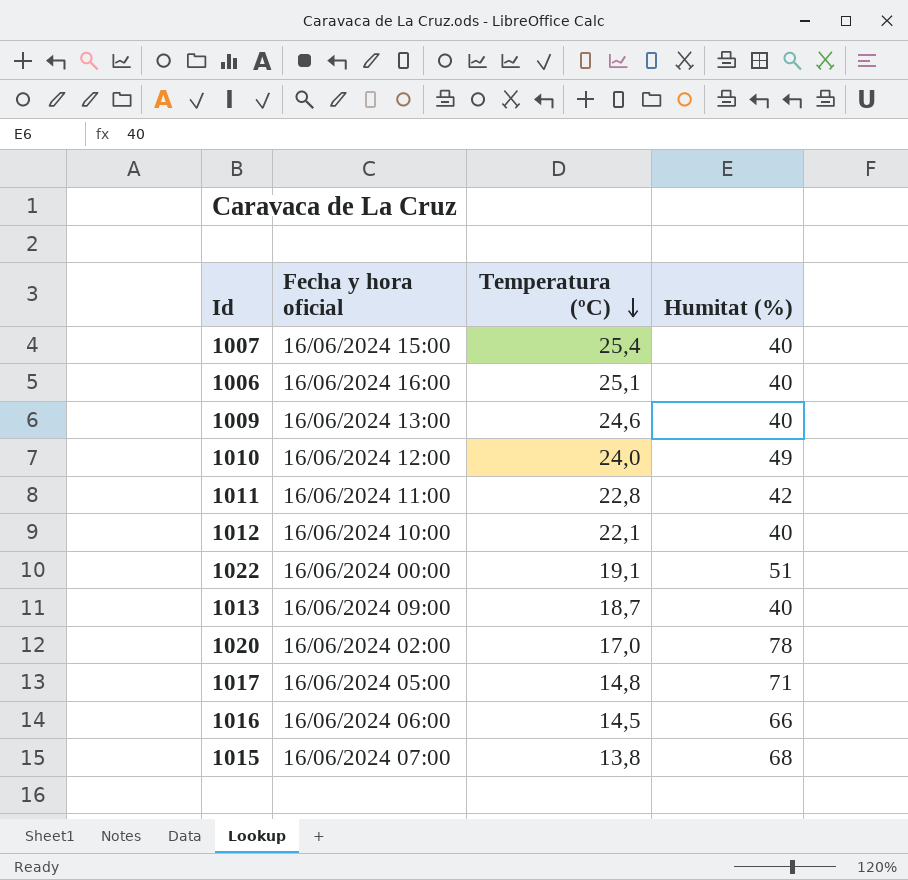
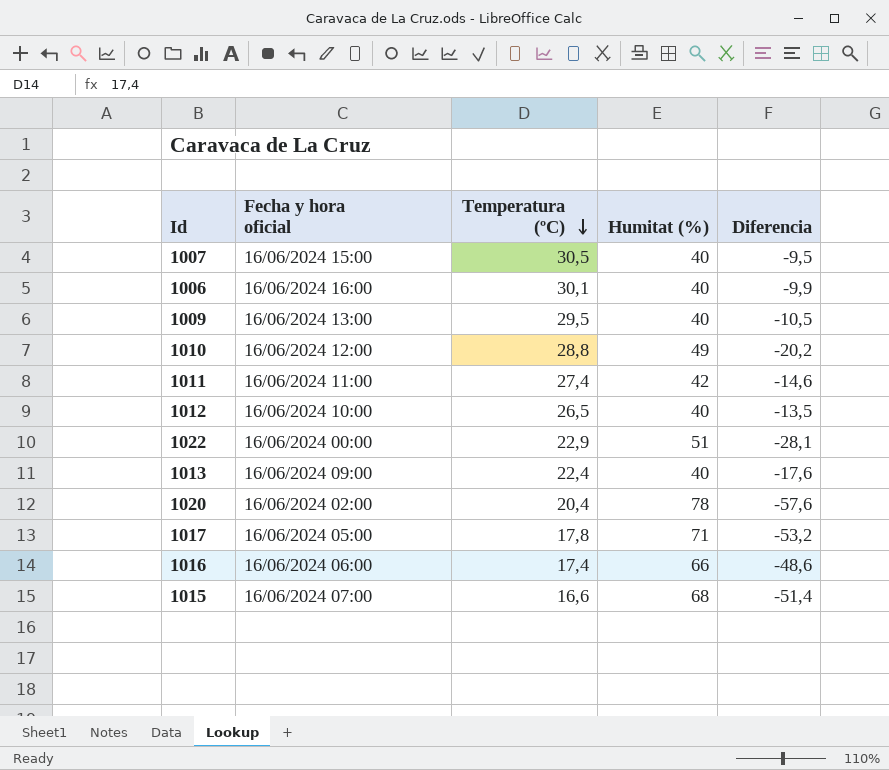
column Diferencia | formula: none -> [Temperatura (ºC)] - [Humitat (%)]
1007 | Temperatura (ºC): 25,4 -> 30,5
1006 | Temperatura (ºC): 25,1 -> 30,1
1009 | Temperatura (ºC): 24,6 -> 29,5
1010 | Temperatura (ºC): 24,0 -> 28,8
1011 | Temperatura (ºC): 22,8 -> 27,4
1012 | Temperatura (ºC): 22,1 -> 26,5
1022 | Temperatura (ºC): 19,1 -> 22,9
1013 | Temperatura (ºC): 18,7 -> 22,4
1020 | Temperatura (ºC): 17,0 -> 20,4
1017 | Temperatura (ºC): 14,8 -> 17,8
1016 | Temperatura (ºC): 14,5 -> 17,4
1015 | Temperatura (ºC): 13,8 -> 16,6

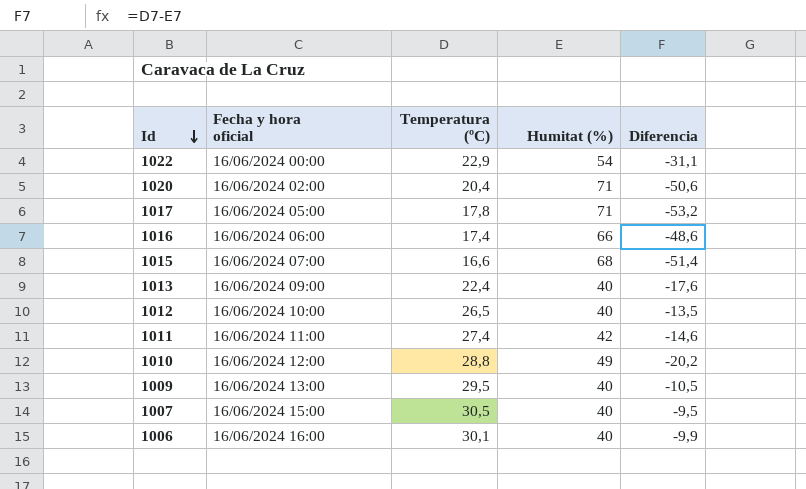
row order: Temperatura (ºC) descending -> Id descending
1022 | Humitat (%): 51 -> 54
1022 | Diferencia: -28,1 -> -31,1
1020 | Humitat (%): 78 -> 71
1020 | Diferencia: -57,6 -> -50,6

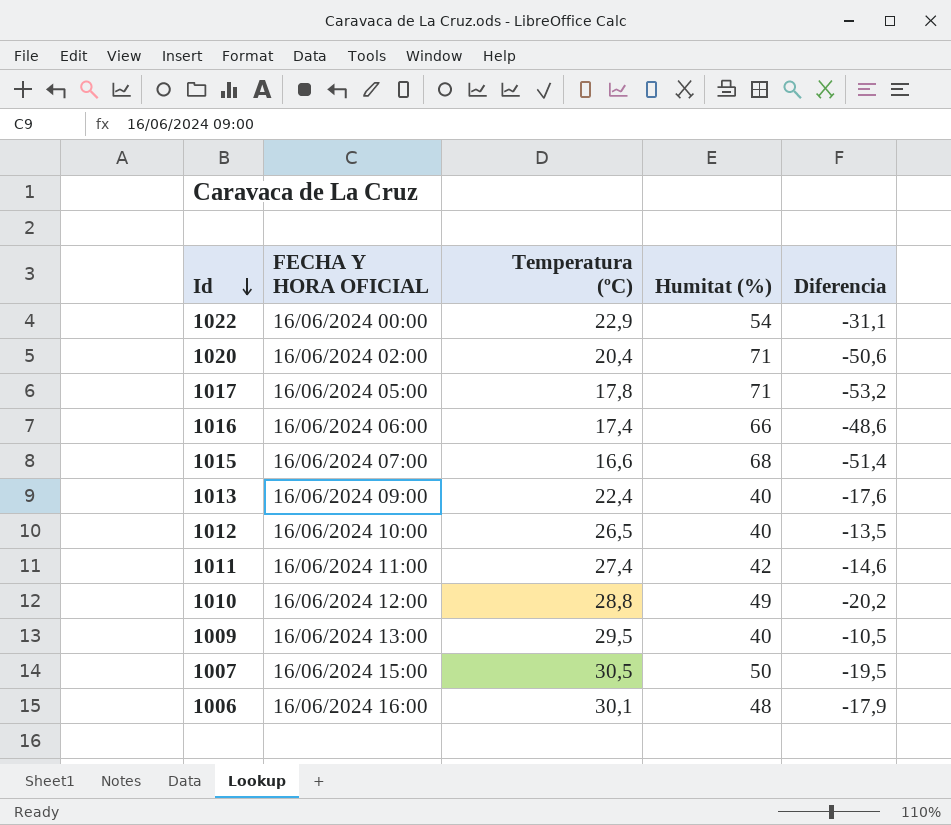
column name: Fecha y hora oficial -> FECHA Y HORA OFICIAL
1007 | Humitat (%): 40 -> 50
1007 | Diferencia: -9,5 -> -19,5
1006 | Humitat (%): 40 -> 48
1006 | Diferencia: -9,9 -> -17,9

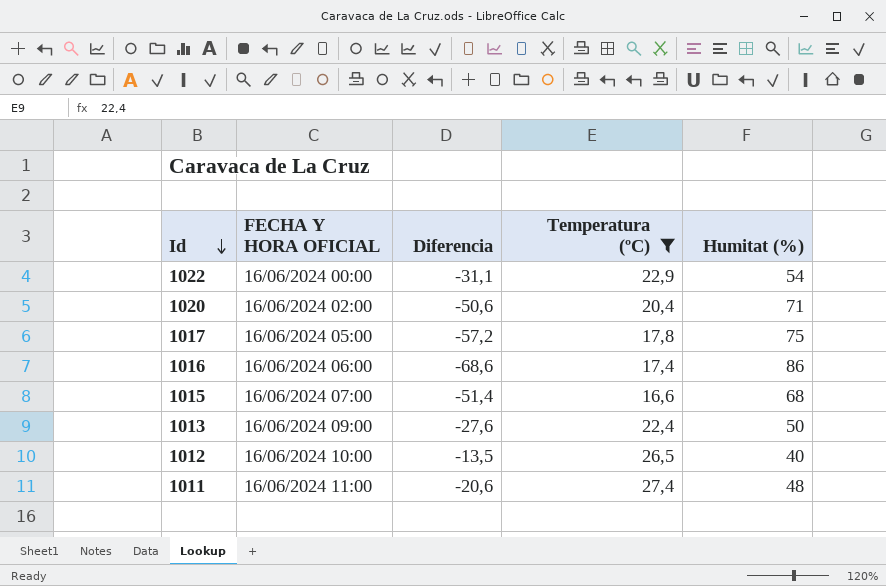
filter: none -> Temperatura (ºC) <= 27,4
column Diferencia | position: 5 -> 3
1017 | Diferencia: -53,2 -> -57,2
1017 | Humitat (%): 71 -> 75
1016 | Diferencia: -48,6 -> -68,6
1016 | Humitat (%): 66 -> 86
1013 | Diferencia: -17,6 -> -27,6
1013 | Humitat (%): 40 -> 50
1011 | Diferencia: -14,6 -> -20,6
1011 | Humitat (%): 42 -> 48

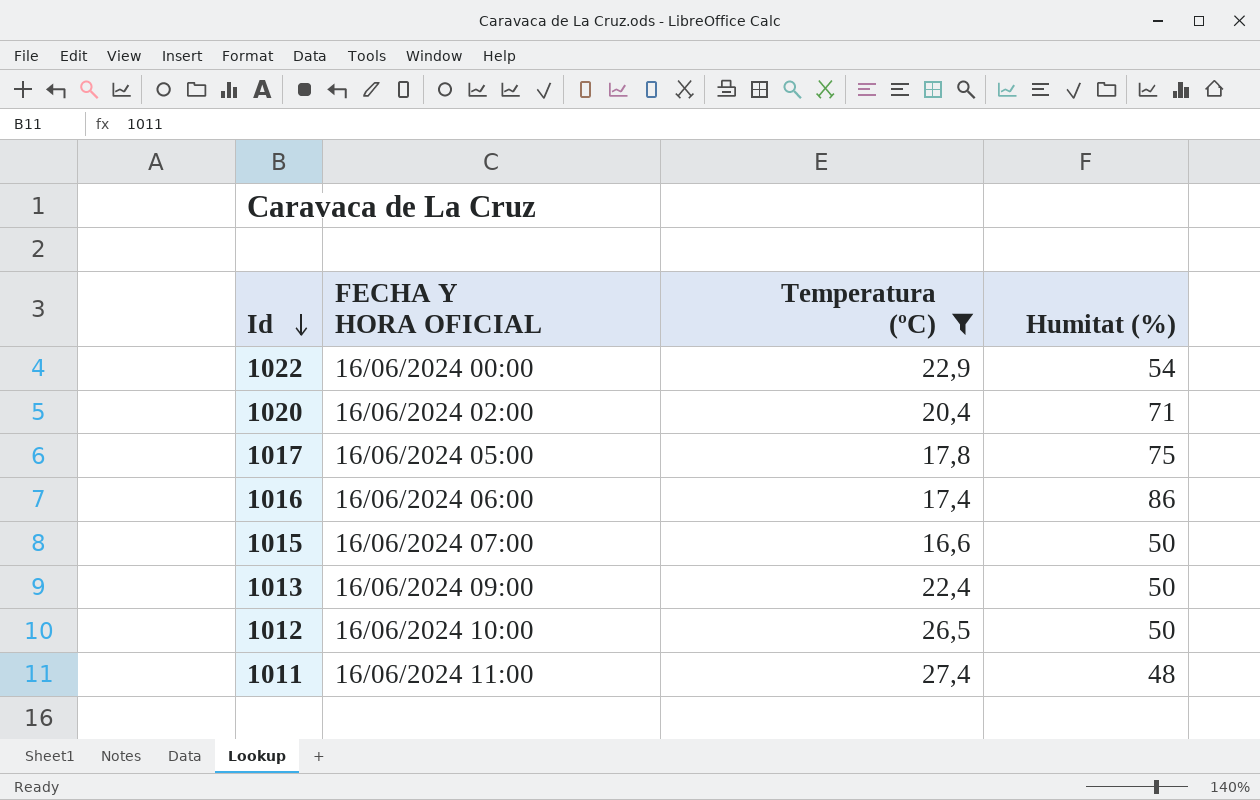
column Diferencia | formula: [Temperatura (ºC)] - [Humitat (%)] -> none
1015 | Humitat (%): 68 -> 50
1012 | Humitat (%): 40 -> 50

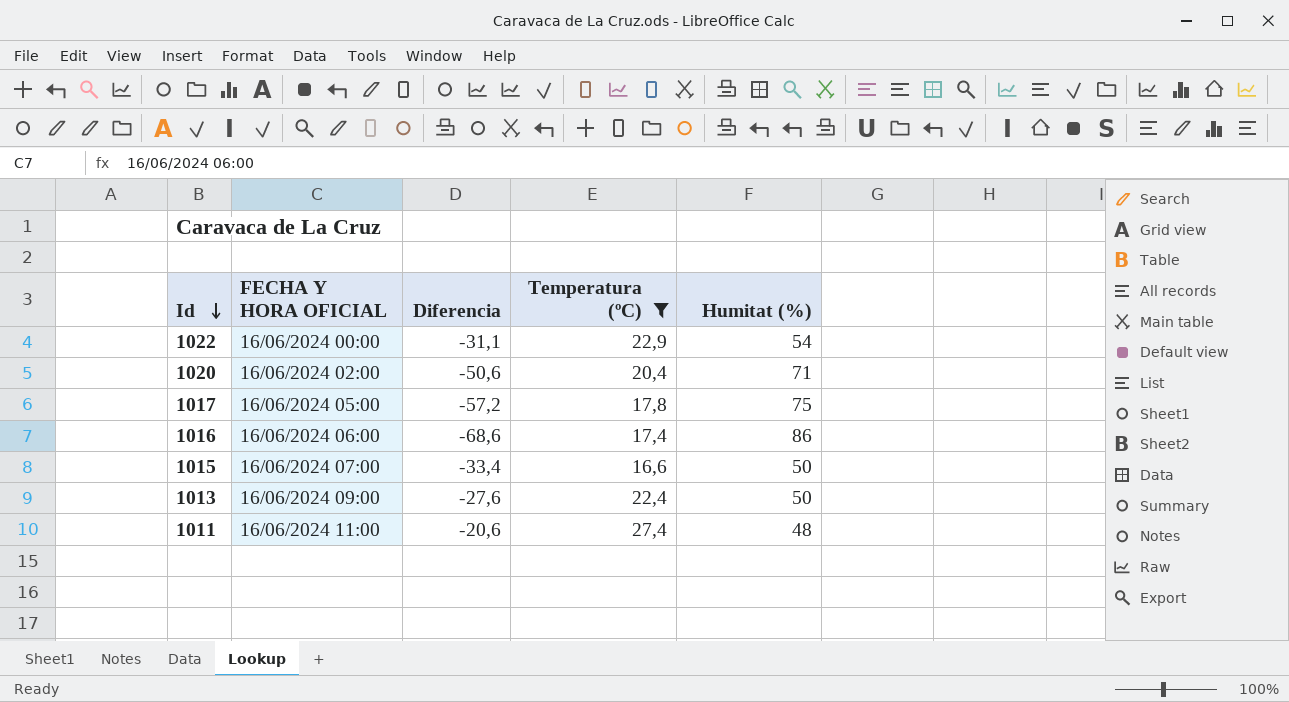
column Diferencia | formula: none -> [Temperatura (ºC)] - [Humitat (%)]
row 1012: 16/06/2024 10:00 | 26,5 | 50 -> none

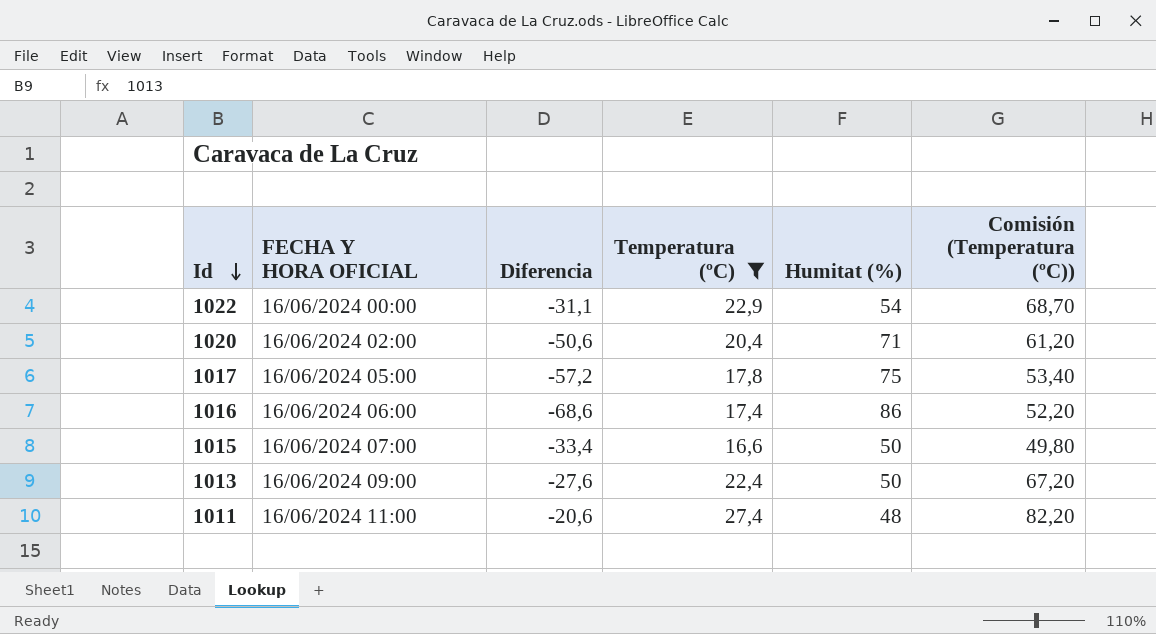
column Comisión (Temperatura (ºC)) | formula: none -> [Temperatura (ºC)] * 3

